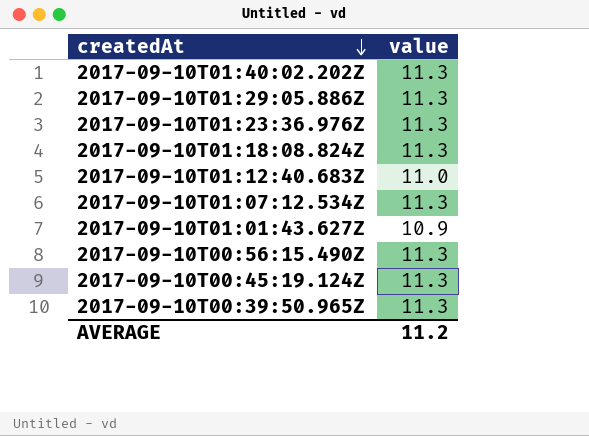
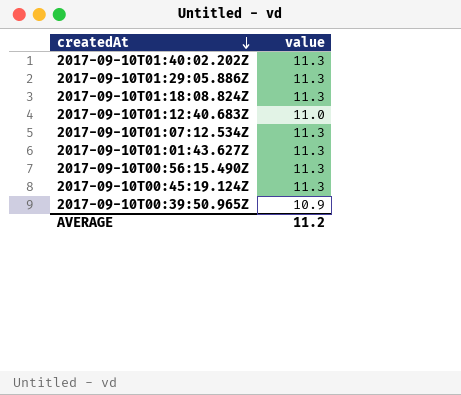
row 2017-09-10T01:23:36.976Z: 11.3 -> none
2017-09-10T01:01:43.627Z | value: 10.9 -> 11.3
2017-09-10T00:39:50.965Z | value: 11.3 -> 10.9

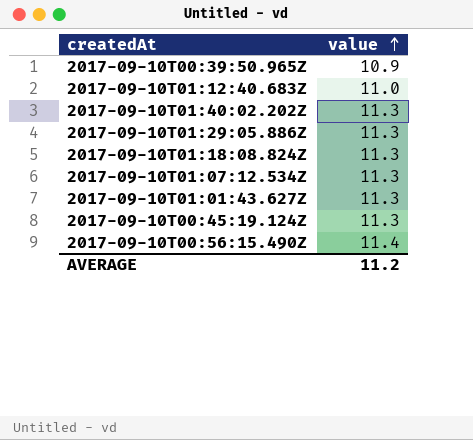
row order: createdAt descending -> value ascending
2017-09-10T00:56:15.490Z | value: 11.3 -> 11.4

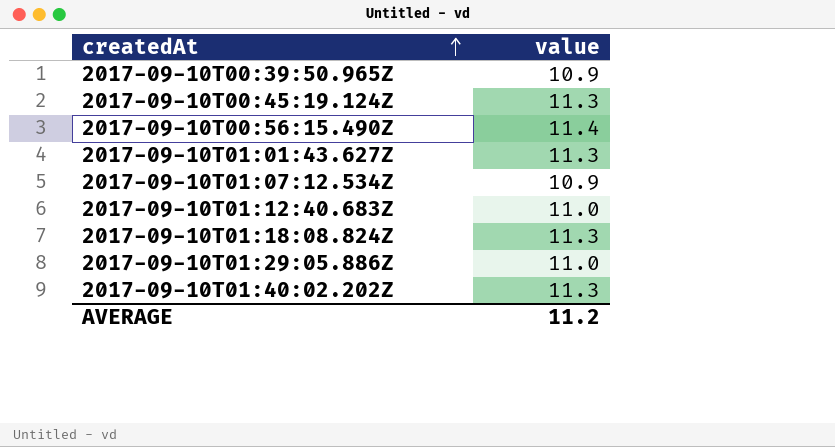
row order: value ascending -> createdAt ascending
2017-09-10T01:07:12.534Z | value: 11.3 -> 10.9
2017-09-10T01:29:05.886Z | value: 11.3 -> 11.0

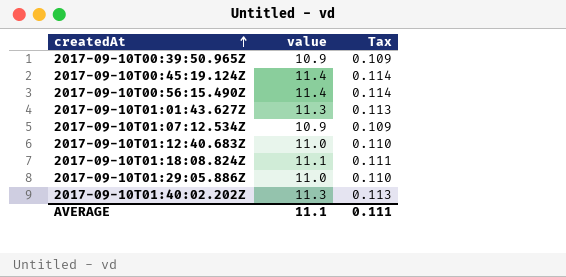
column Tax | formula: none -> [value] * 0.01
2017-09-10T00:45:19.124Z | value: 11.3 -> 11.4
2017-09-10T01:18:08.824Z | value: 11.3 -> 11.1
AVERAGE | value: 11.2 -> 11.1

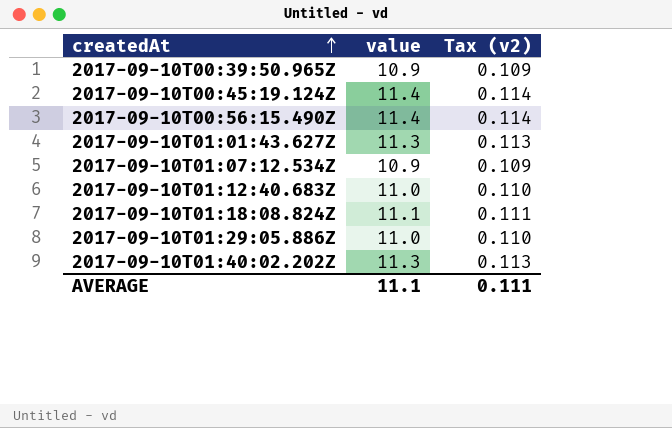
column name: Tax -> Tax (v2)

